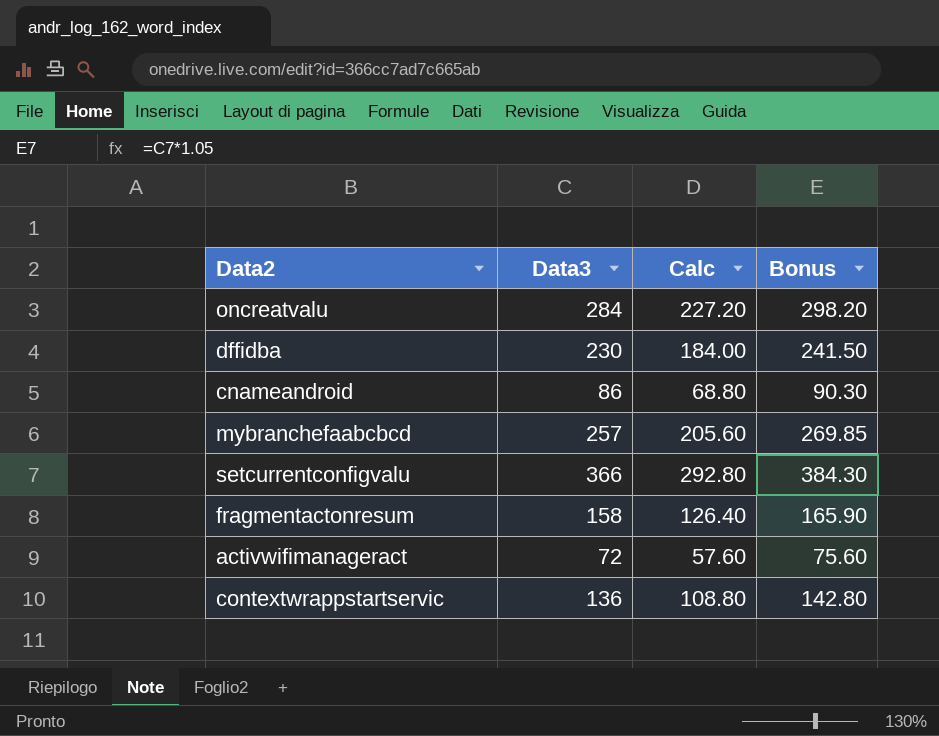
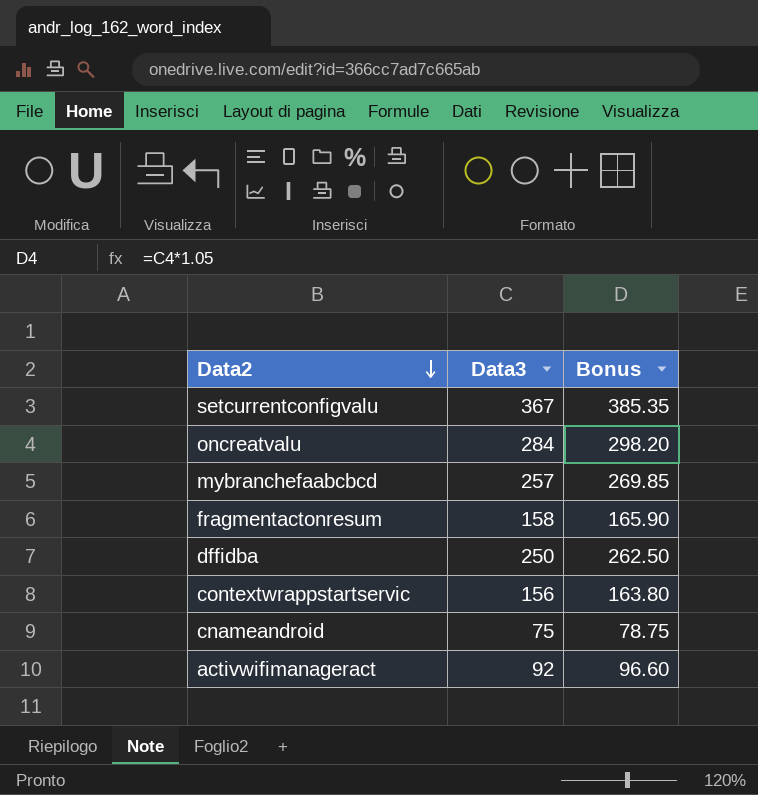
row order: none -> Data2 descending
column Calc | formula: [Data3] * 0.8 -> none
setcurrentconfigvalu | Data3: 366 -> 367
setcurrentconfigvalu | Bonus: 384.30 -> 385.35
dffidba | Data3: 230 -> 250
dffidba | Bonus: 241.50 -> 262.50
contextwrappstartservic | Data3: 136 -> 156
contextwrappstartservic | Bonus: 142.80 -> 163.80
cnameandroid | Data3: 86 -> 75
cnameandroid | Bonus: 90.30 -> 78.75
activwifimanageract | Data3: 72 -> 92
activwifimanageract | Bonus: 75.60 -> 96.60

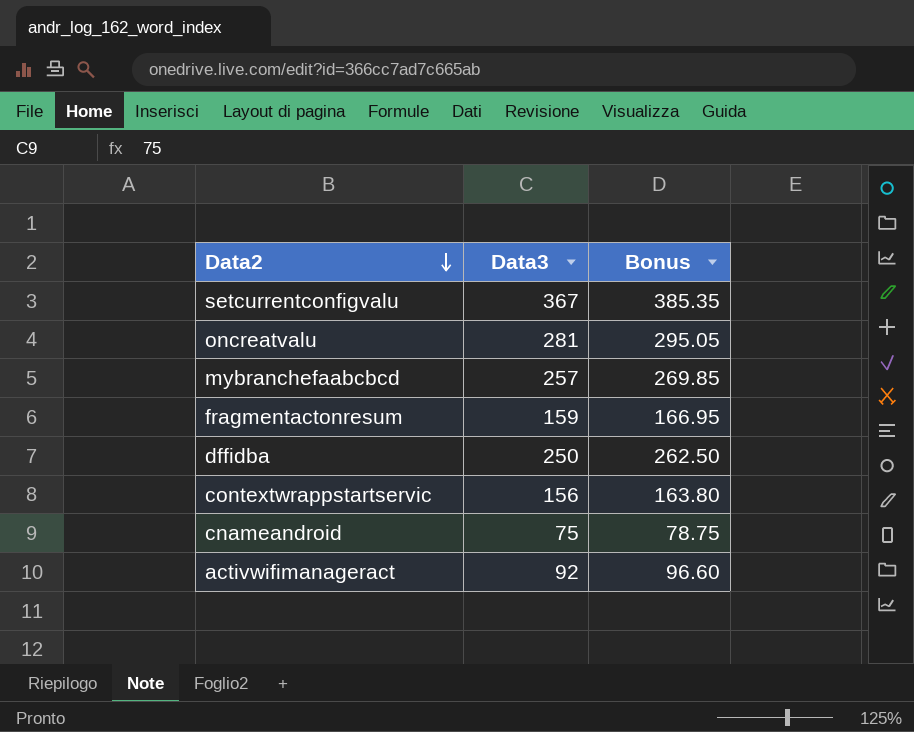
oncreatvalu | Data3: 284 -> 281
oncreatvalu | Bonus: 298.20 -> 295.05
fragmentactonresum | Data3: 158 -> 159
fragmentactonresum | Bonus: 165.90 -> 166.95

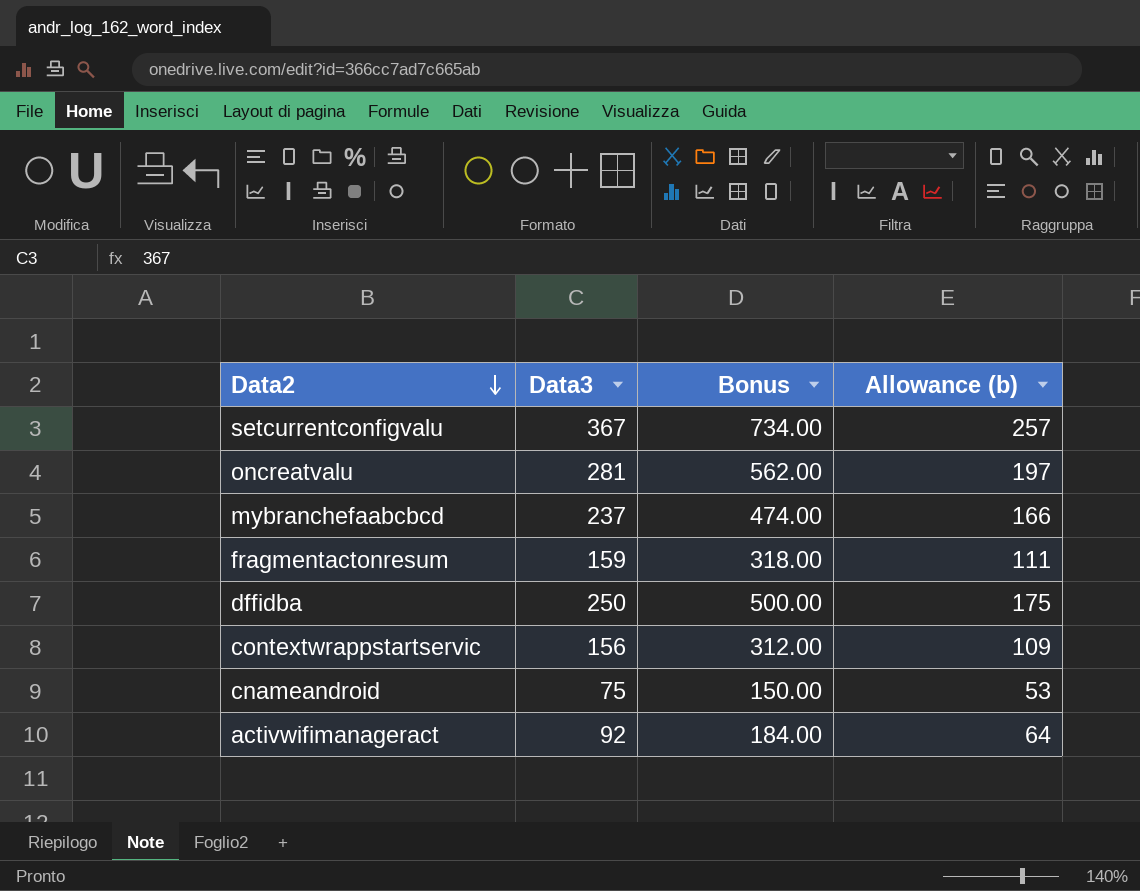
column Bonus | formula: [Data3] * 1.05 -> [Data3] * 2
column Allowance (b) | formula: none -> [Data3] * 0.7
mybranchefaabcbcd | Data3: 257 -> 237

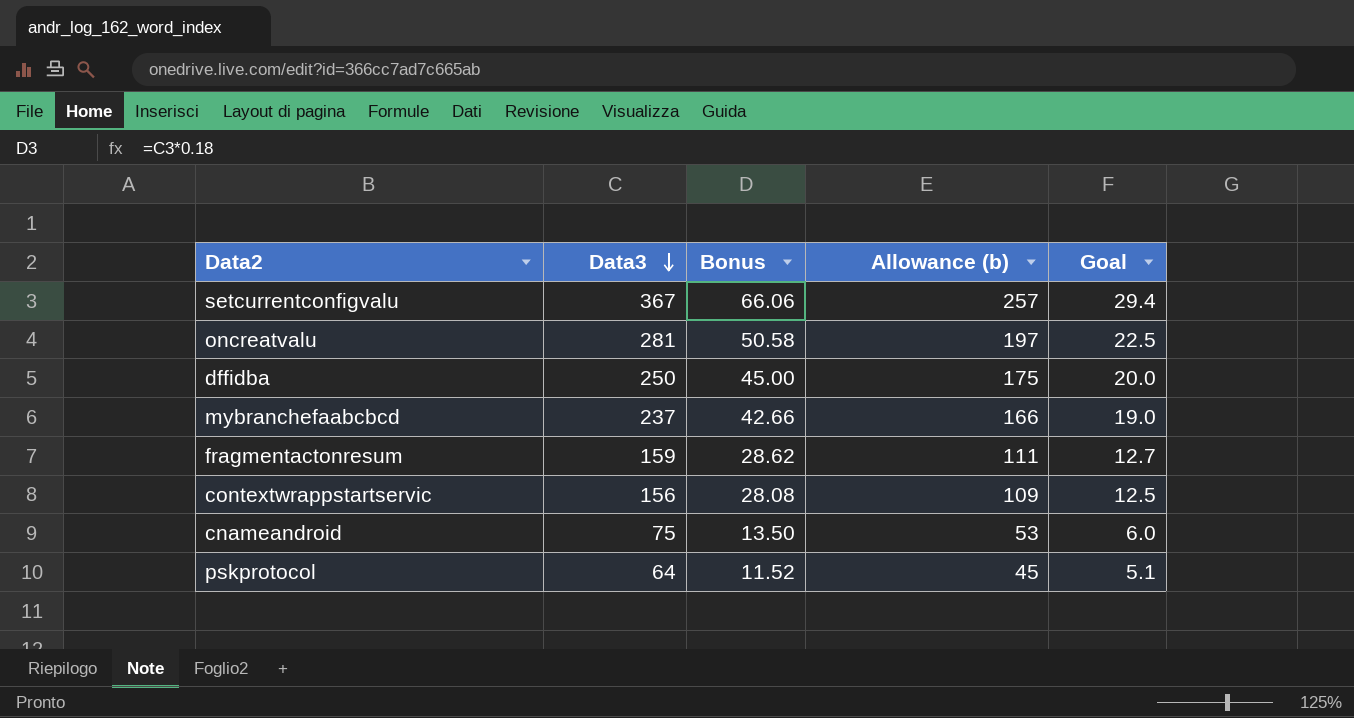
row order: Data2 descending -> Data3 descending
column Bonus | formula: [Data3] * 2 -> [Data3] * 0.18
column Goal | formula: none -> [Data3] * 0.08
row activwifimanageract: 92 | 184.00 | 64 -> none
row pskprotocol: none -> 64 | 11.52 | 45 | 5.1

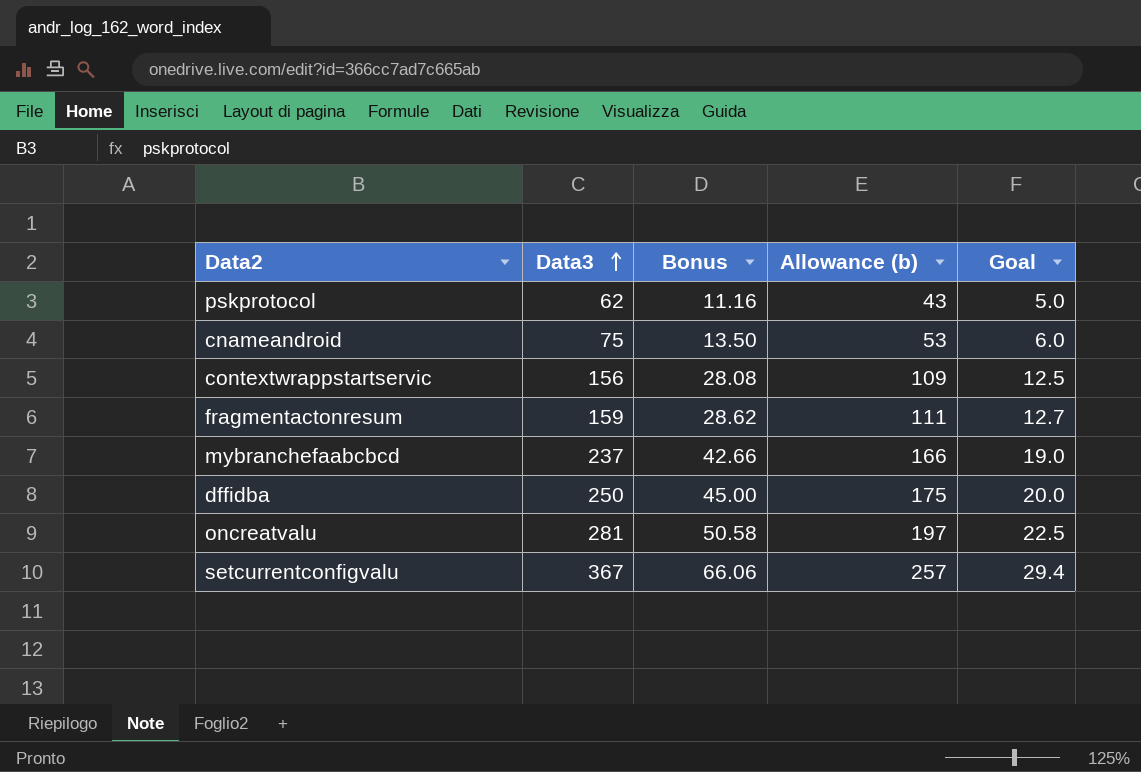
row order: Data3 descending -> Data3 ascending
pskprotocol | Data3: 64 -> 62
pskprotocol | Bonus: 11.52 -> 11.16
pskprotocol | Allowance (b): 45 -> 43
pskprotocol | Goal: 5.1 -> 5.0

